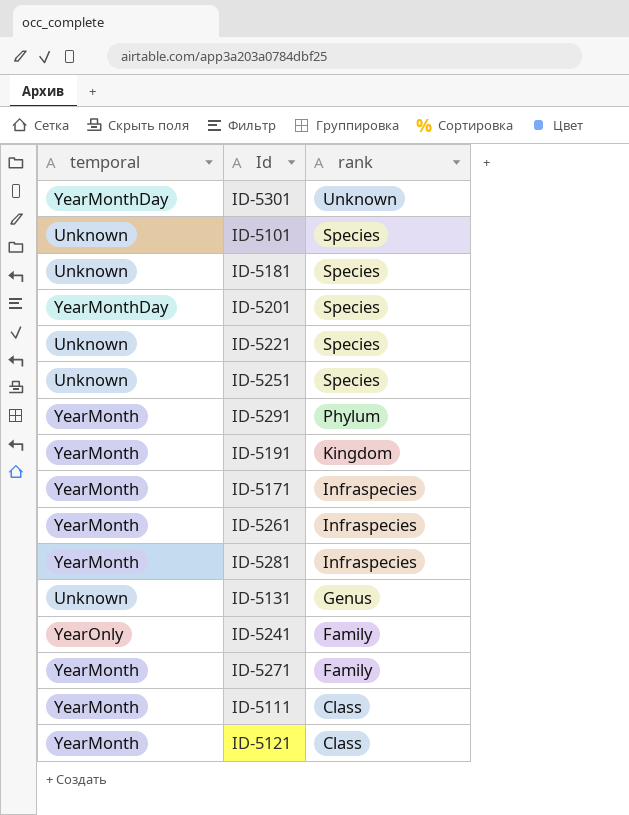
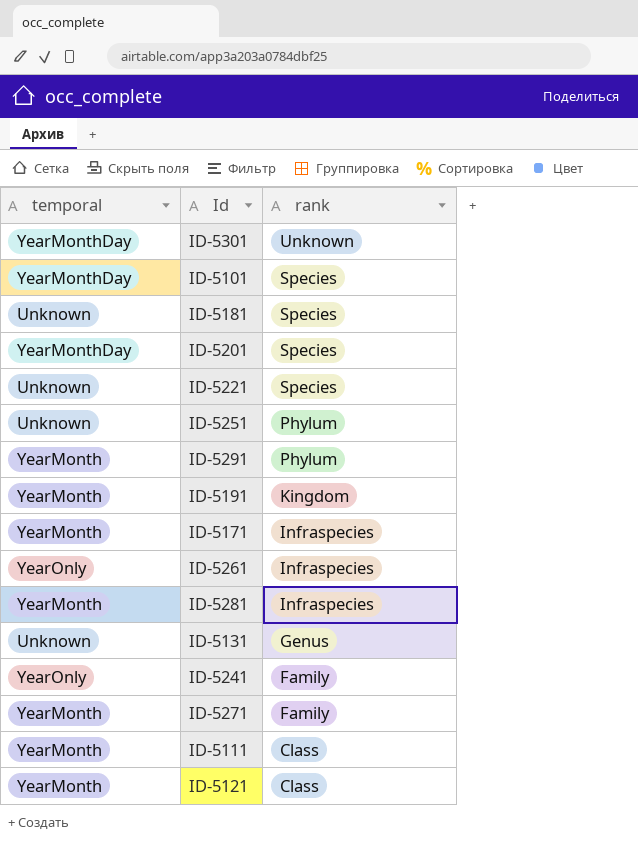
ID-5101 | temporal: Unknown -> YearMonthDay
ID-5251 | rank: Species -> Phylum
ID-5261 | temporal: YearMonth -> YearOnly

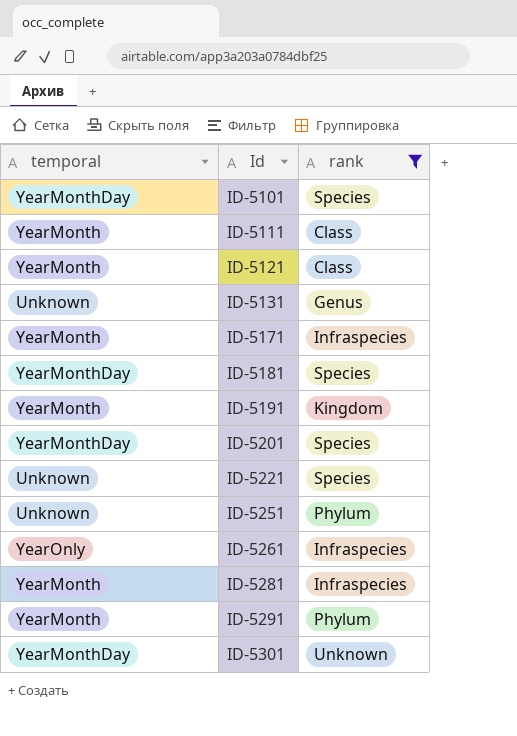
filter: none -> rank != Family
row order: rank descending -> Id ascending
ID-5181 | temporal: Unknown -> YearMonthDay

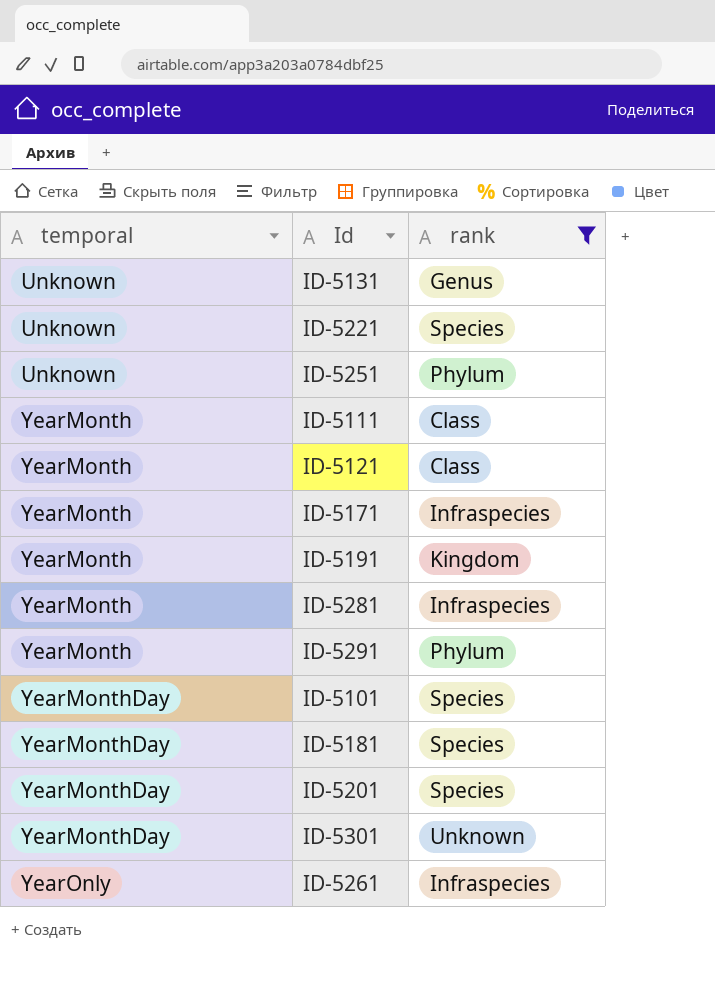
row order: Id ascending -> temporal ascending

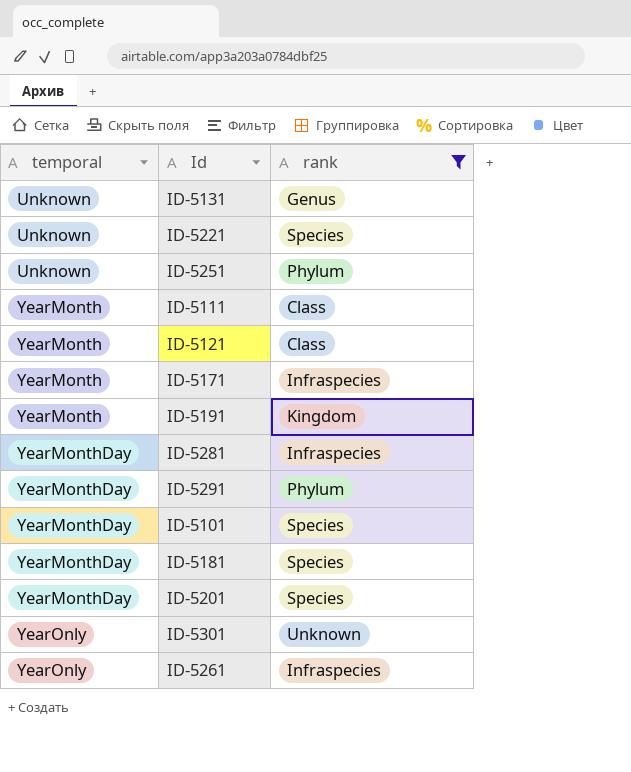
ID-5281 | temporal: YearMonth -> YearMonthDay
ID-5291 | temporal: YearMonth -> YearMonthDay
ID-5301 | temporal: YearMonthDay -> YearOnly

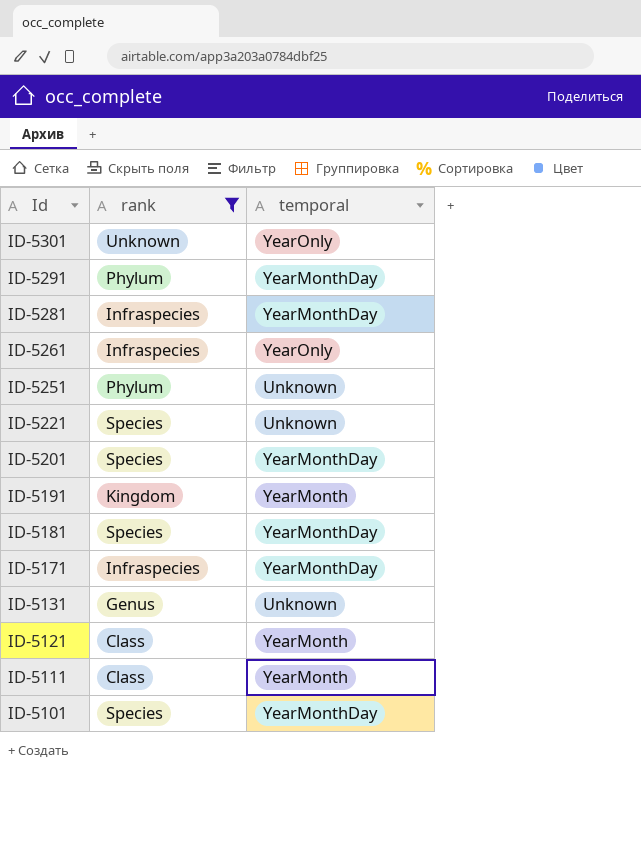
row order: temporal ascending -> Id descending
column temporal | position: 1 -> 3
ID-5171 | temporal: YearMonth -> YearMonthDay

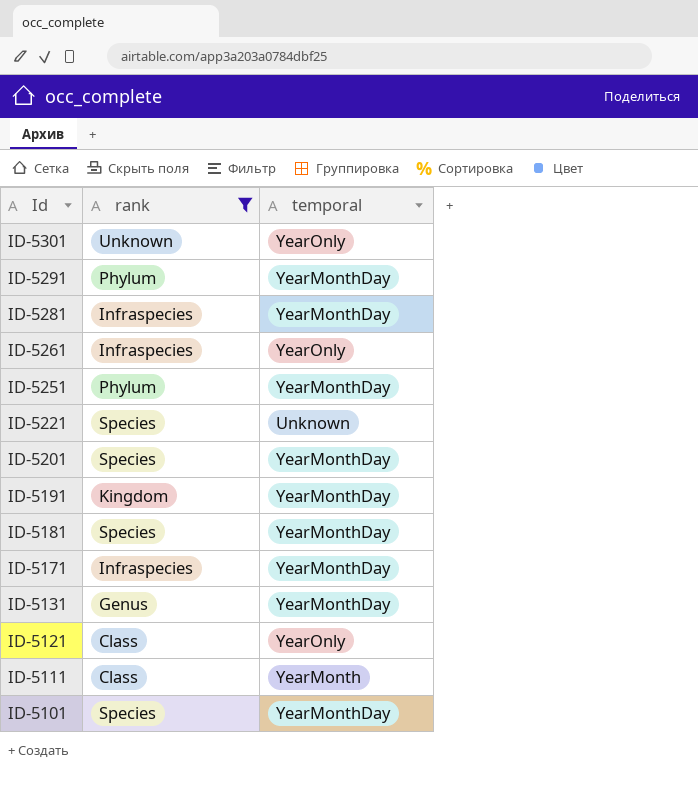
ID-5251 | temporal: Unknown -> YearMonthDay
ID-5191 | temporal: YearMonth -> YearMonthDay
ID-5131 | temporal: Unknown -> YearMonthDay
ID-5121 | temporal: YearMonth -> YearOnly

